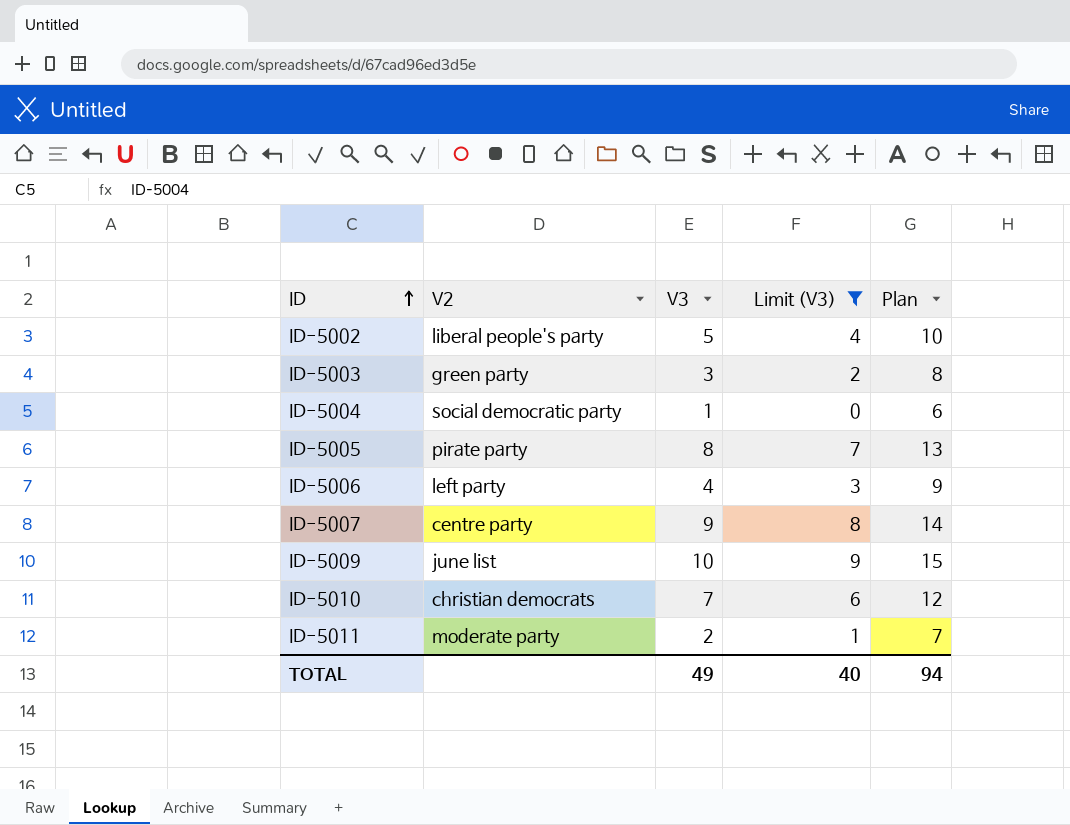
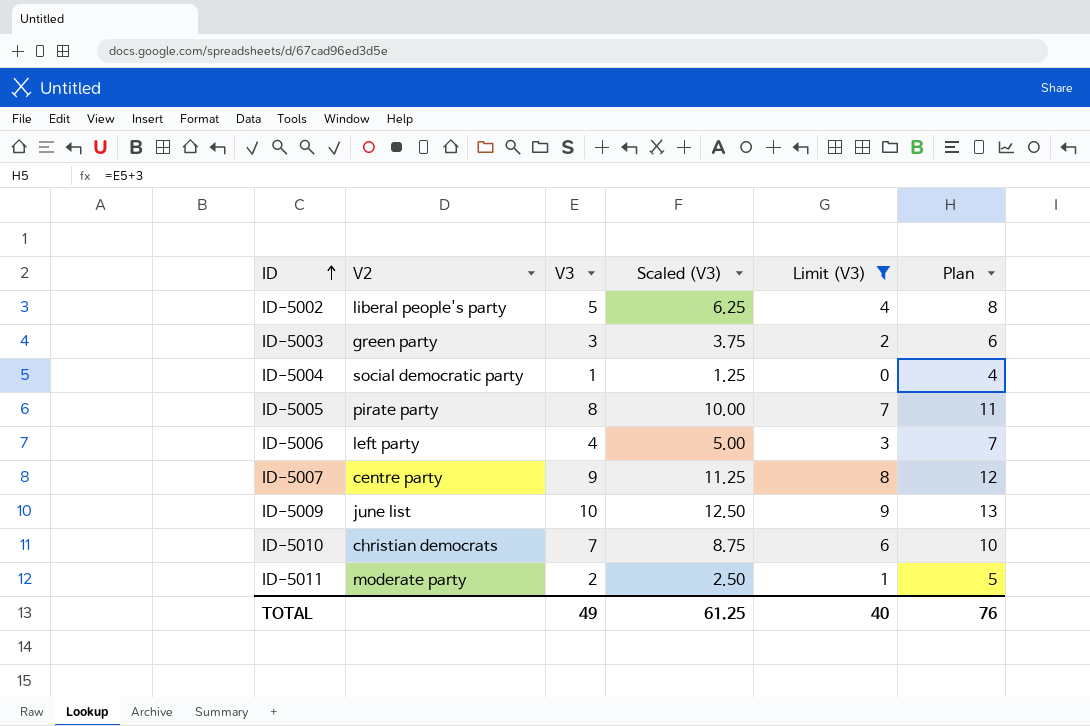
column Scaled (V3) | formula: none -> [V3] * 1.25
column Plan | formula: [V3] + 5 -> [V3] + 3
TOTAL | Plan: 94 -> 76

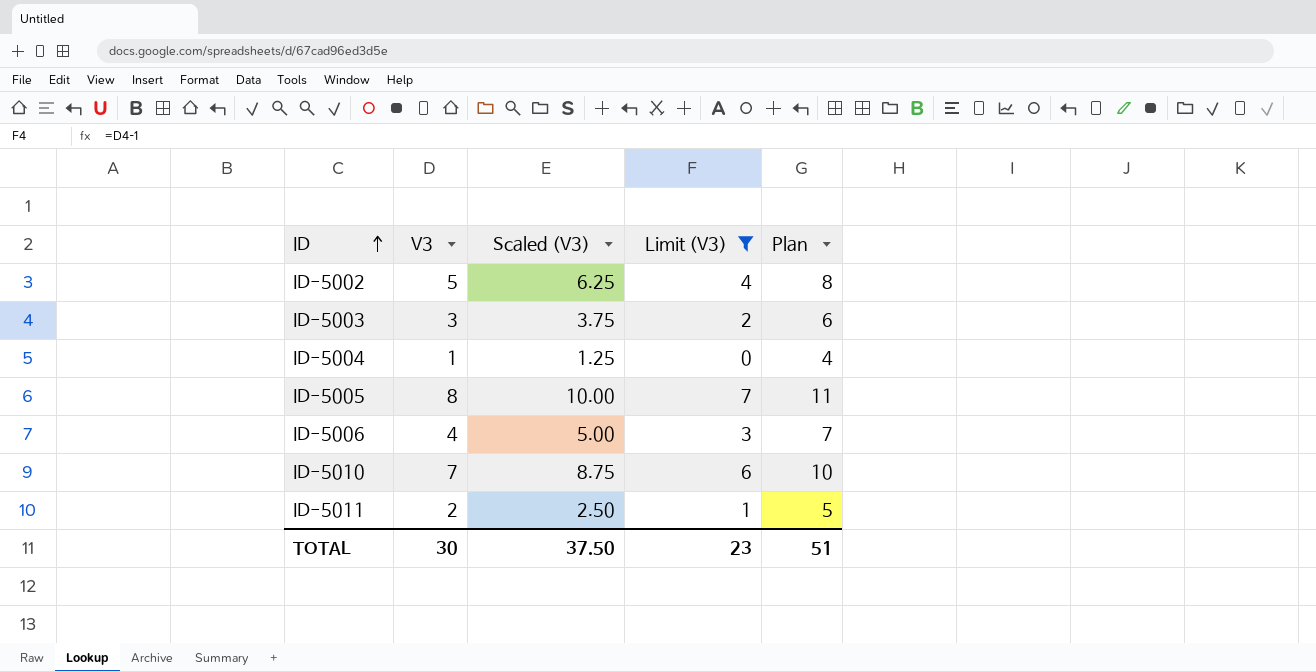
column V2 | position: 2 -> none
row ID-5007: centre party | 9 | 11.25 | 8 | 12 -> none
row ID-5009: june list | 10 | 12.50 | 9 | 13 -> none
TOTAL | V3: 49 -> 30
TOTAL | Scaled (V3): 61.25 -> 37.50
TOTAL | Limit (V3): 40 -> 23
TOTAL | Plan: 76 -> 51

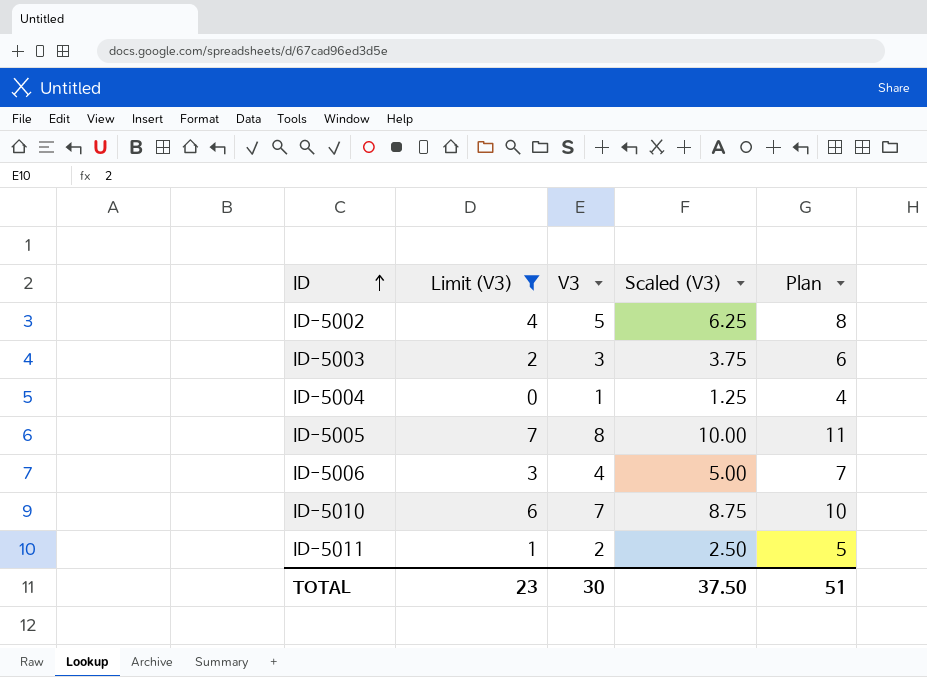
column Limit (V3) | position: 4 -> 2

